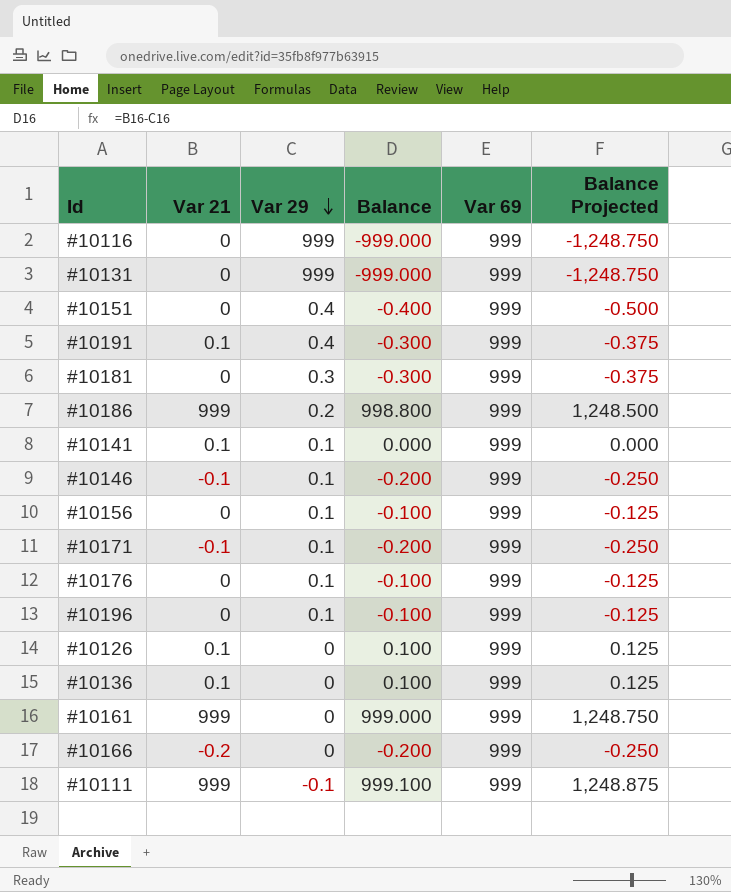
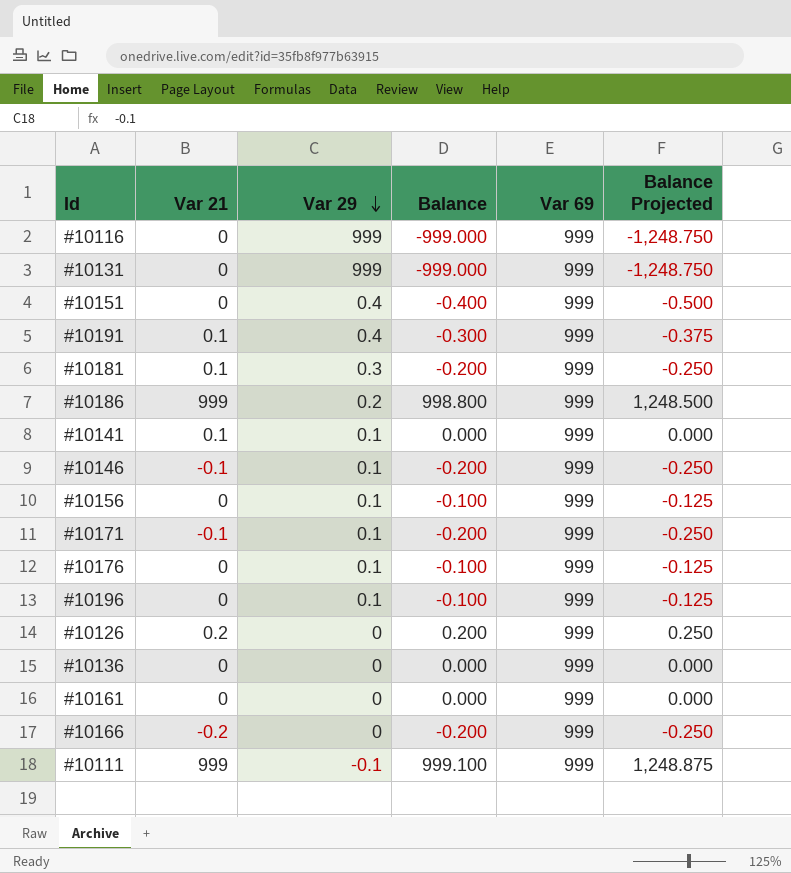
#10181 | Var 21: 0 -> 0.1
#10181 | Balance: -0.300 -> -0.200
#10181 | Balance Projected: -0.375 -> -0.250
#10126 | Var 21: 0.1 -> 0.2
#10126 | Balance: 0.100 -> 0.200
#10126 | Balance Projected: 0.125 -> 0.250
#10136 | Var 21: 0.1 -> 0
#10136 | Balance: 0.100 -> 0.000
#10136 | Balance Projected: 0.125 -> 0.000
#10161 | Var 21: 999 -> 0
#10161 | Balance: 999.000 -> 0.000
#10161 | Balance Projected: 1,248.750 -> 0.000

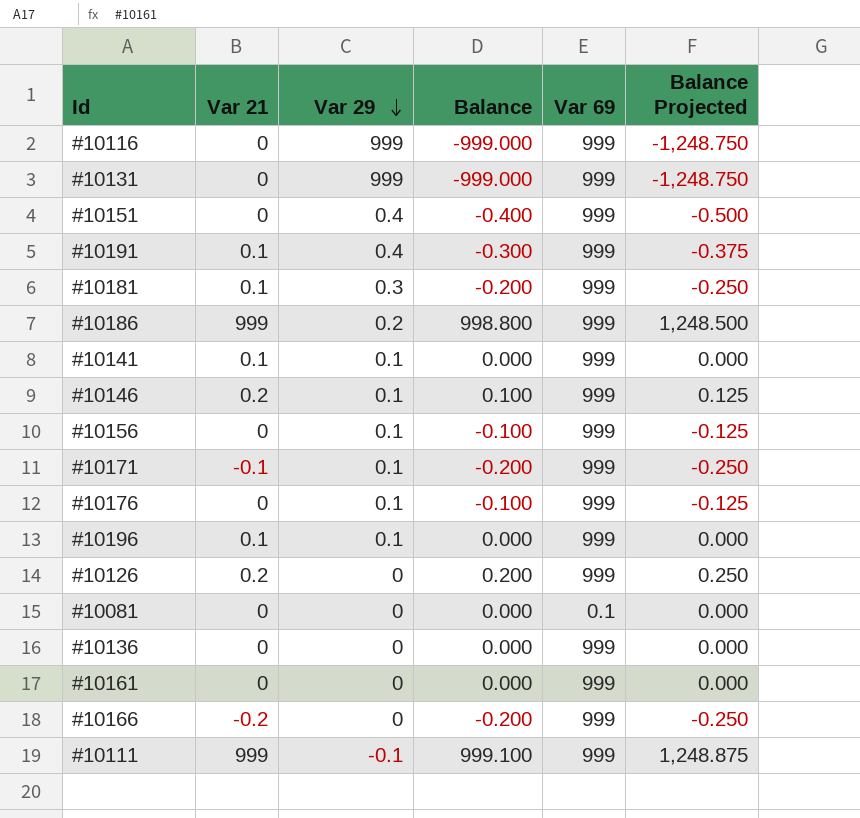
#10146 | Var 21: -0.1 -> 0.2
#10146 | Balance: -0.200 -> 0.100
#10146 | Balance Projected: -0.250 -> 0.125
#10196 | Var 21: 0 -> 0.1
#10196 | Balance: -0.100 -> 0.000
#10196 | Balance Projected: -0.125 -> 0.000
row #10081: none -> 0 | 0 | 0.000 | 0.1 | 0.000

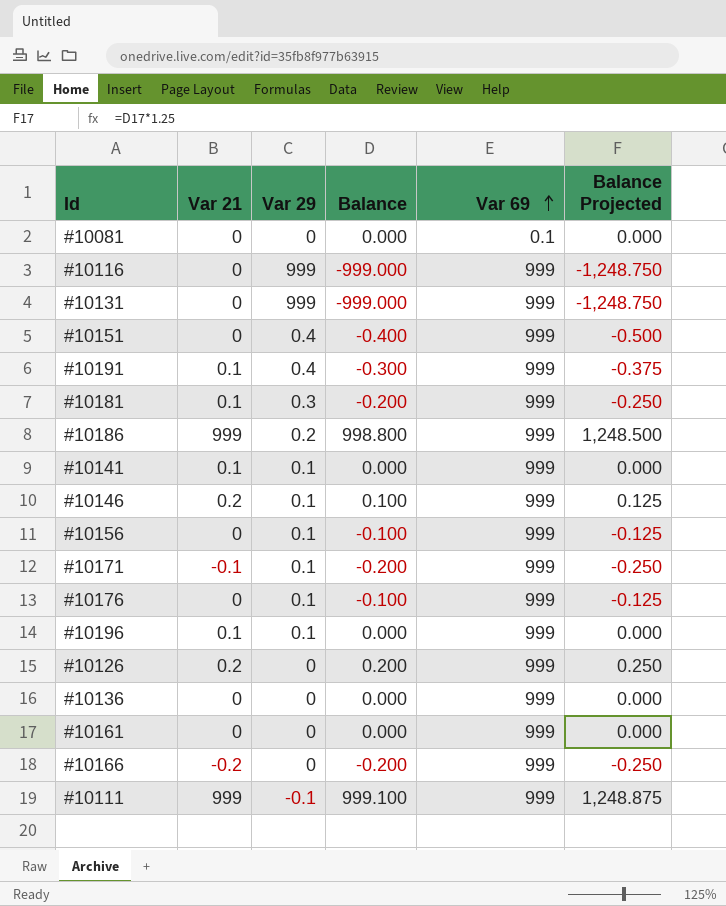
row order: Var 29 descending -> Var 69 ascending

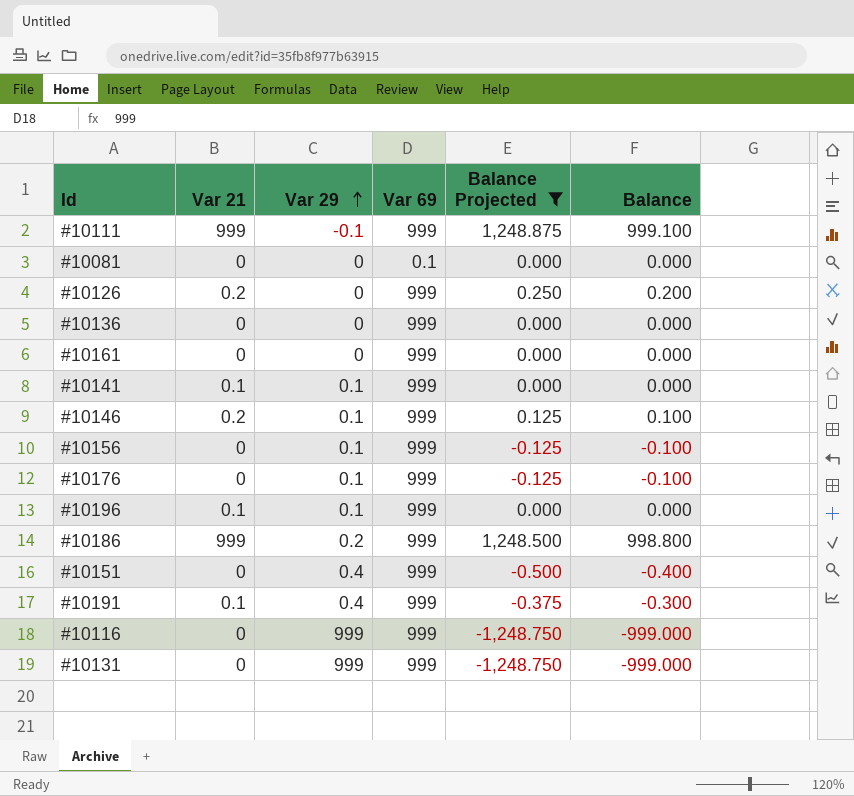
filter: none -> Balance Projected != -0.250
row order: Var 69 ascending -> Var 29 ascending
column Balance | position: 4 -> 6

